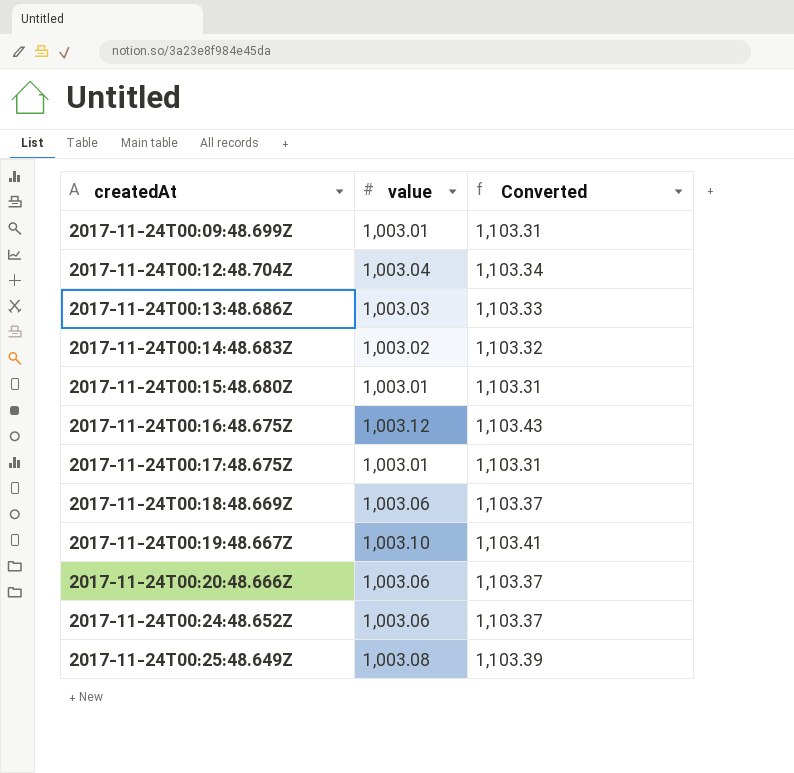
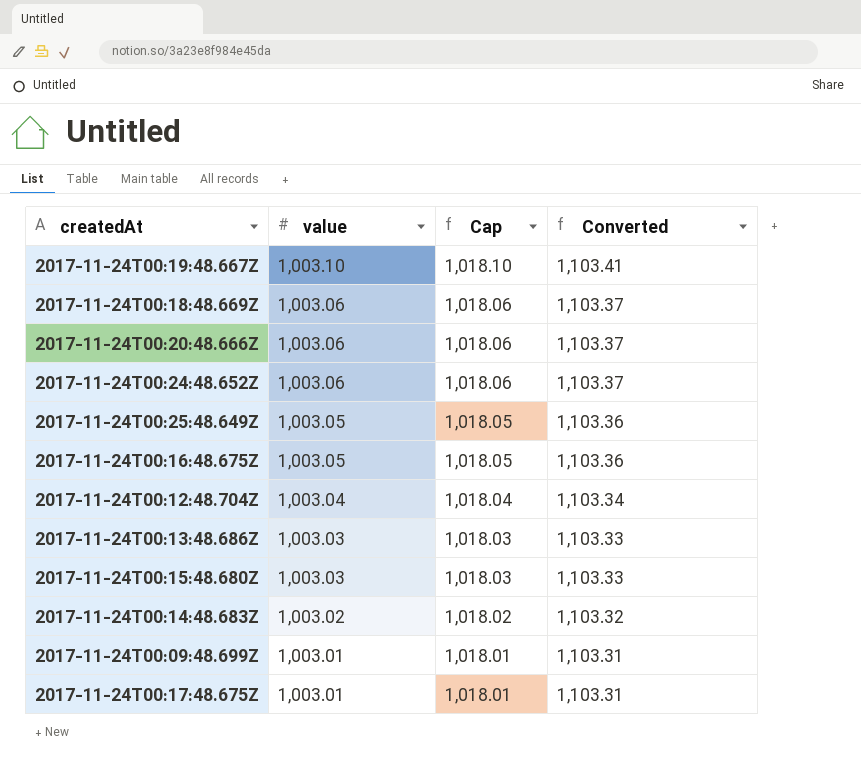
row order: createdAt ascending -> value descending
column Cap | formula: none -> [value] + 15
2017-11-24T00:25:48.649Z | value: 1,003.08 -> 1,003.05
2017-11-24T00:25:48.649Z | Converted: 1,103.39 -> 1,103.36
2017-11-24T00:16:48.675Z | value: 1,003.12 -> 1,003.05
2017-11-24T00:16:48.675Z | Converted: 1,103.43 -> 1,103.36
2017-11-24T00:15:48.680Z | value: 1,003.01 -> 1,003.03
2017-11-24T00:15:48.680Z | Converted: 1,103.31 -> 1,103.33

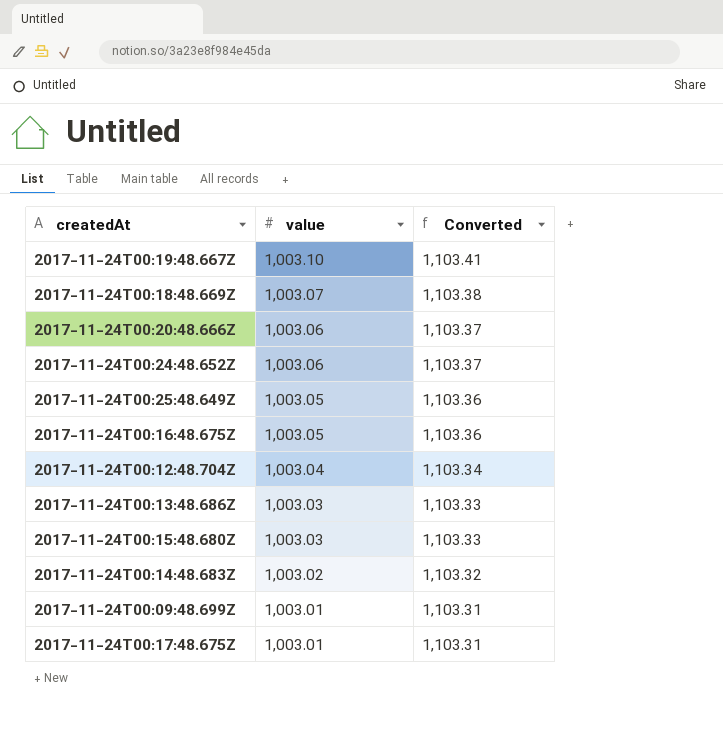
column Cap | formula: [value] + 15 -> none
2017-11-24T00:18:48.669Z | value: 1,003.06 -> 1,003.07
2017-11-24T00:18:48.669Z | Converted: 1,103.37 -> 1,103.38

